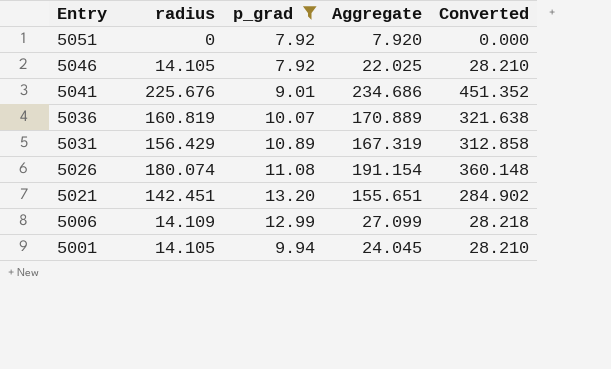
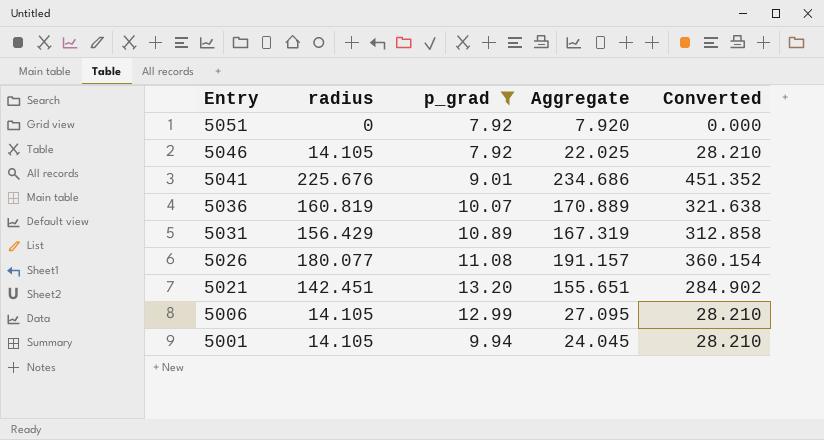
5026 | radius: 180.074 -> 180.077
5026 | Aggregate: 191.154 -> 191.157
5026 | Converted: 360.148 -> 360.154
5006 | radius: 14.109 -> 14.105
5006 | Aggregate: 27.099 -> 27.095
5006 | Converted: 28.218 -> 28.210

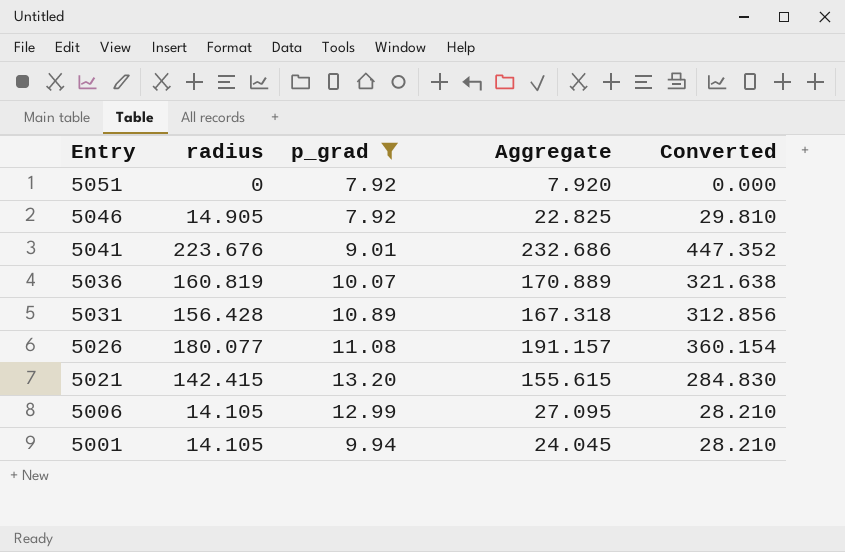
5046 | radius: 14.105 -> 14.905
5046 | Aggregate: 22.025 -> 22.825
5046 | Converted: 28.210 -> 29.810
5041 | radius: 225.676 -> 223.676
5041 | Aggregate: 234.686 -> 232.686
5041 | Converted: 451.352 -> 447.352
5031 | radius: 156.429 -> 156.428
5031 | Aggregate: 167.319 -> 167.318
5031 | Converted: 312.858 -> 312.856
5021 | radius: 142.451 -> 142.415
5021 | Aggregate: 155.651 -> 155.615
5021 | Converted: 284.902 -> 284.830

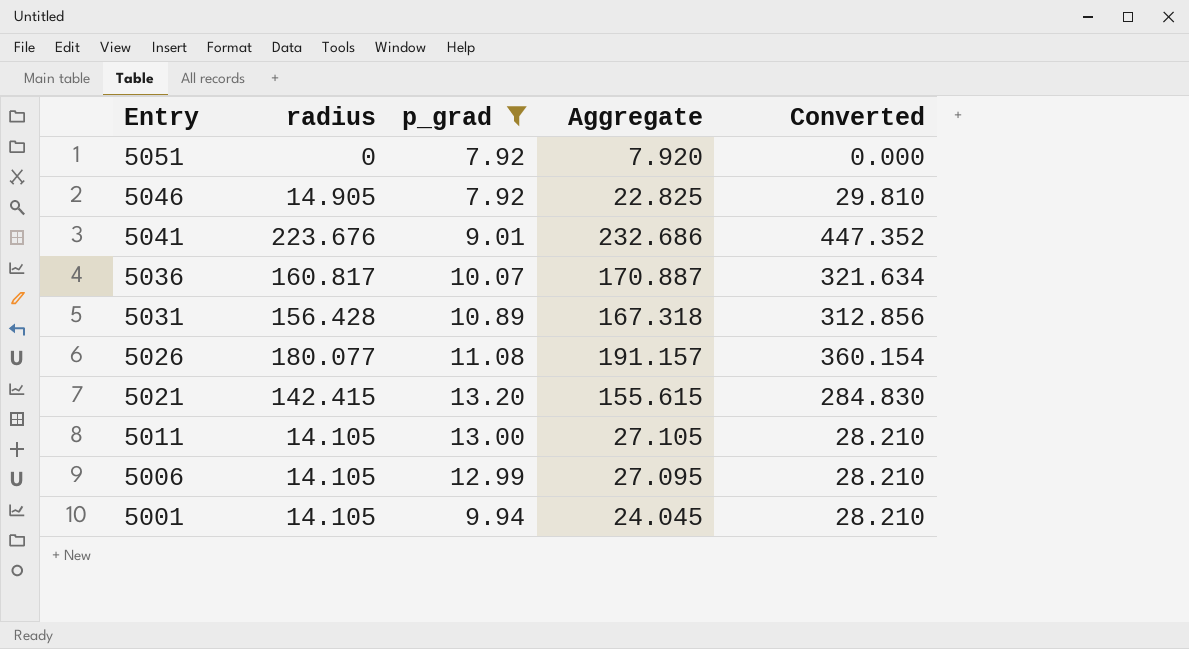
5036 | radius: 160.819 -> 160.817
5036 | Aggregate: 170.889 -> 170.887
5036 | Converted: 321.638 -> 321.634
row 5011: none -> 14.105 | 13.00 | 27.105 | 28.210

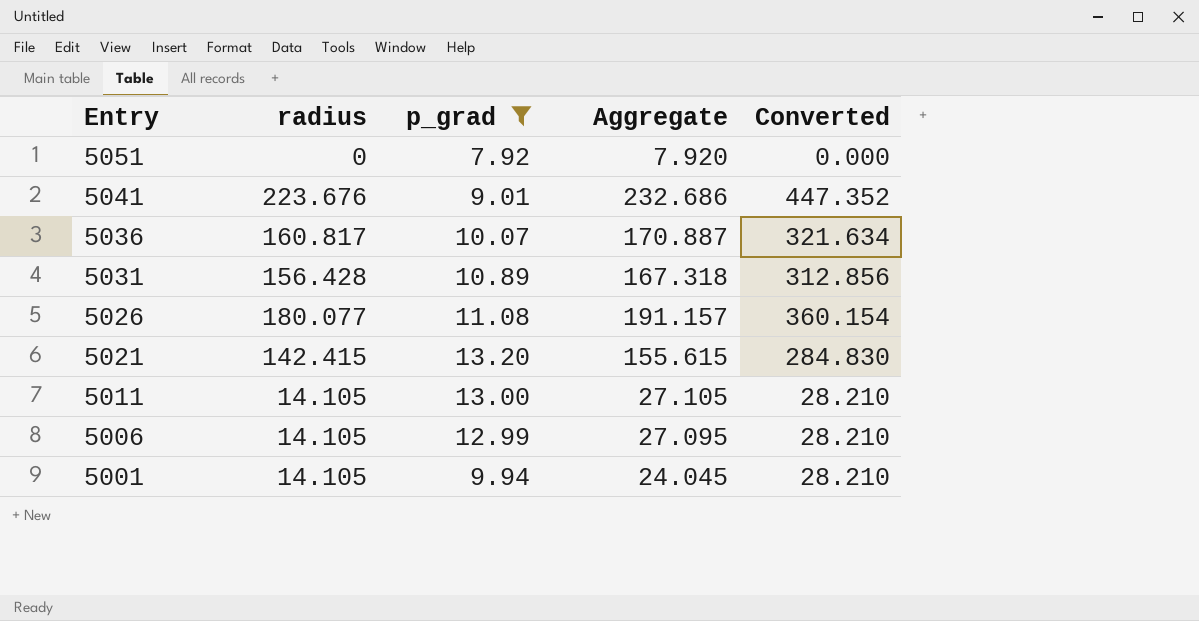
row 5046: 14.905 | 7.92 | 22.825 | 29.810 -> none

